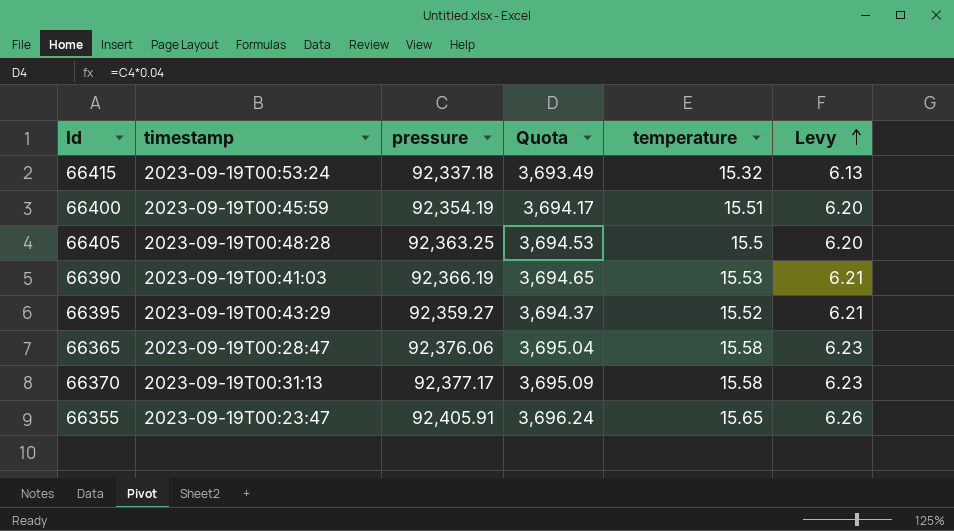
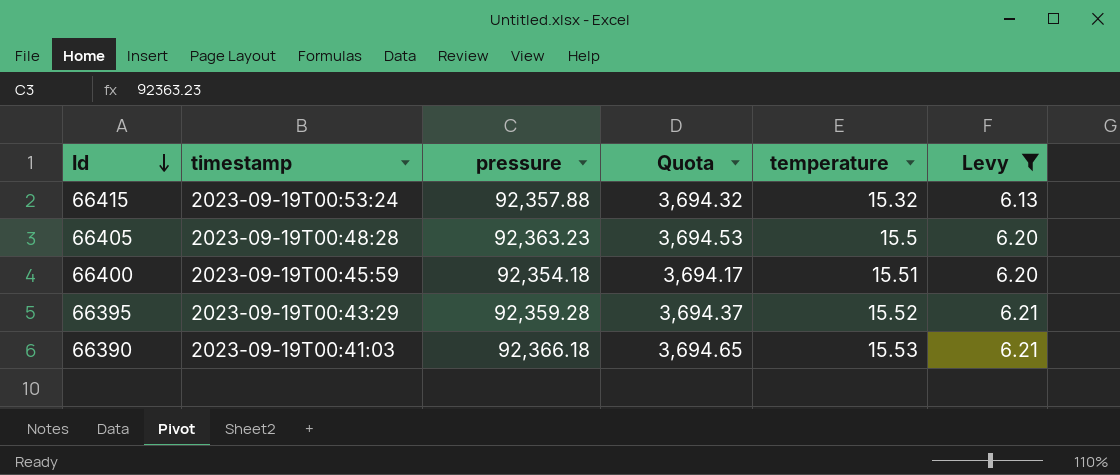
filter: none -> Levy <= 6.21
row order: Levy ascending -> Id descending
66415 | pressure: 92,337.18 -> 92,357.88
66415 | Quota: 3,693.49 -> 3,694.32
66405 | pressure: 92,363.25 -> 92,363.23
66400 | pressure: 92,354.19 -> 92,354.18
66395 | pressure: 92,359.27 -> 92,359.28
66390 | pressure: 92,366.19 -> 92,366.18

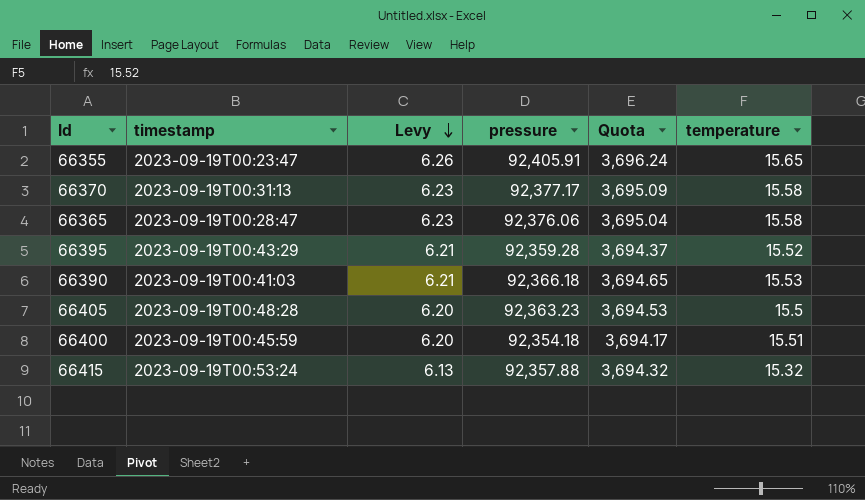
filter: Levy <= 6.21 -> none
row order: Id descending -> Levy descending
column Levy | position: 6 -> 3

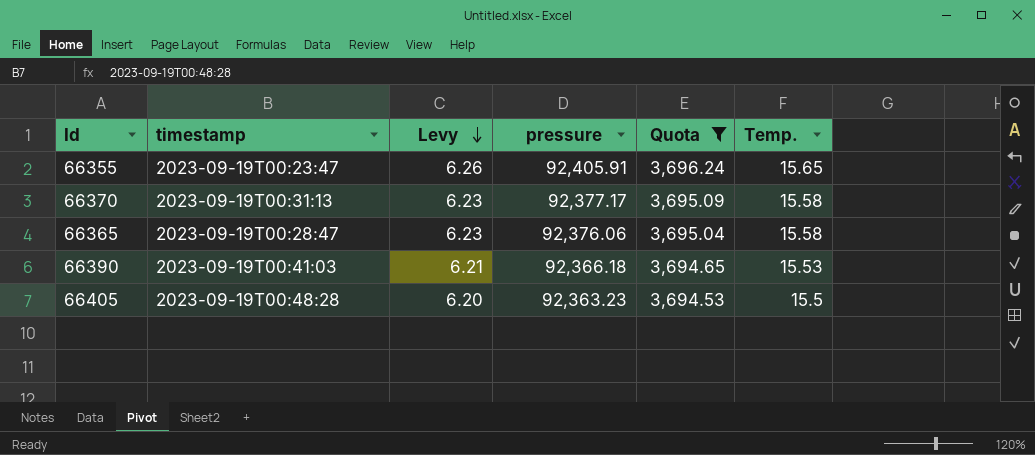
filter: none -> Quota >= 3,694.53
column name: temperature -> Temp.

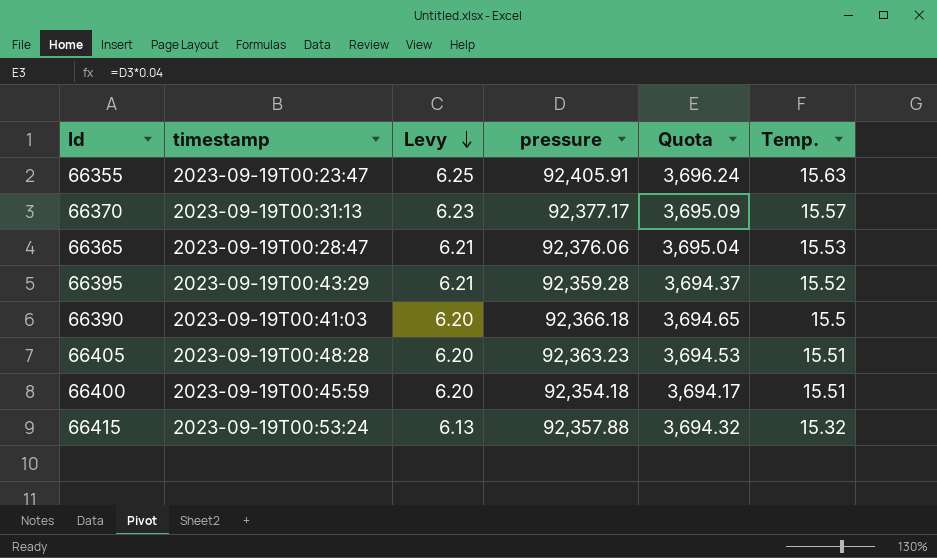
filter: Quota >= 3,694.53 -> none
66355 | Levy: 6.26 -> 6.25
66355 | Temp.: 15.65 -> 15.63
66370 | Temp.: 15.58 -> 15.57
66365 | Levy: 6.23 -> 6.21
66365 | Temp.: 15.58 -> 15.53
66390 | Levy: 6.21 -> 6.20
66390 | Temp.: 15.53 -> 15.5
66405 | Temp.: 15.5 -> 15.51

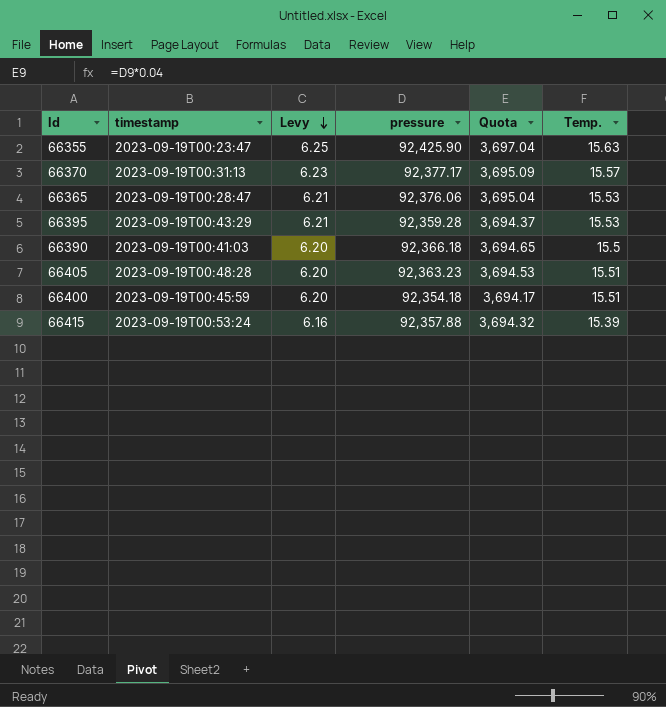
66355 | pressure: 92,405.91 -> 92,425.90
66355 | Quota: 3,696.24 -> 3,697.04
66395 | Temp.: 15.52 -> 15.53
66415 | Levy: 6.13 -> 6.16
66415 | Temp.: 15.32 -> 15.39

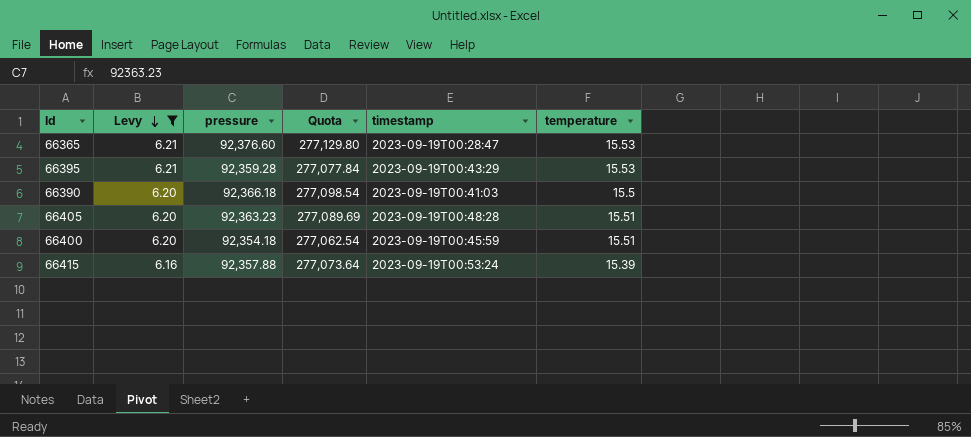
filter: none -> Levy <= 6.21
column Quota | formula: [pressure] * 0.04 -> [pressure] * 3
column timestamp | position: 2 -> 5
column name: Temp. -> temperature
66365 | pressure: 92,376.06 -> 92,376.60

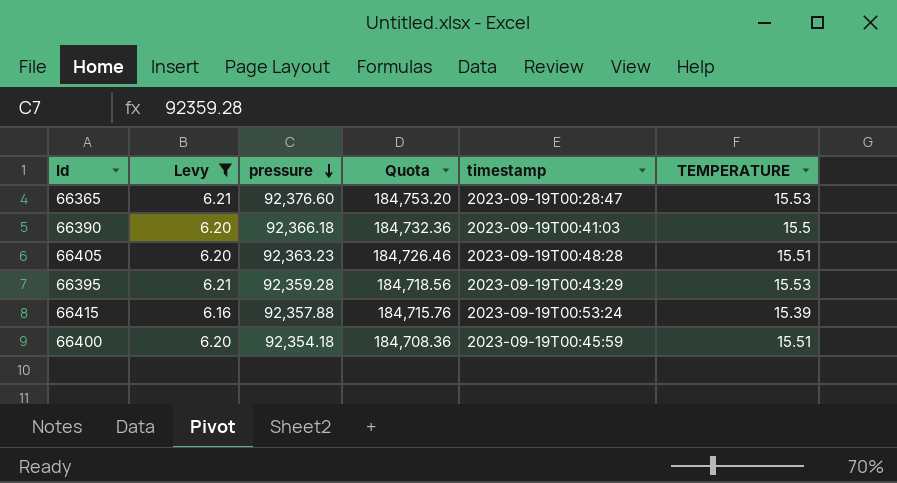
row order: Levy descending -> pressure descending
column Quota | formula: [pressure] * 3 -> [pressure] * 2
column name: temperature -> TEMPERATURE

